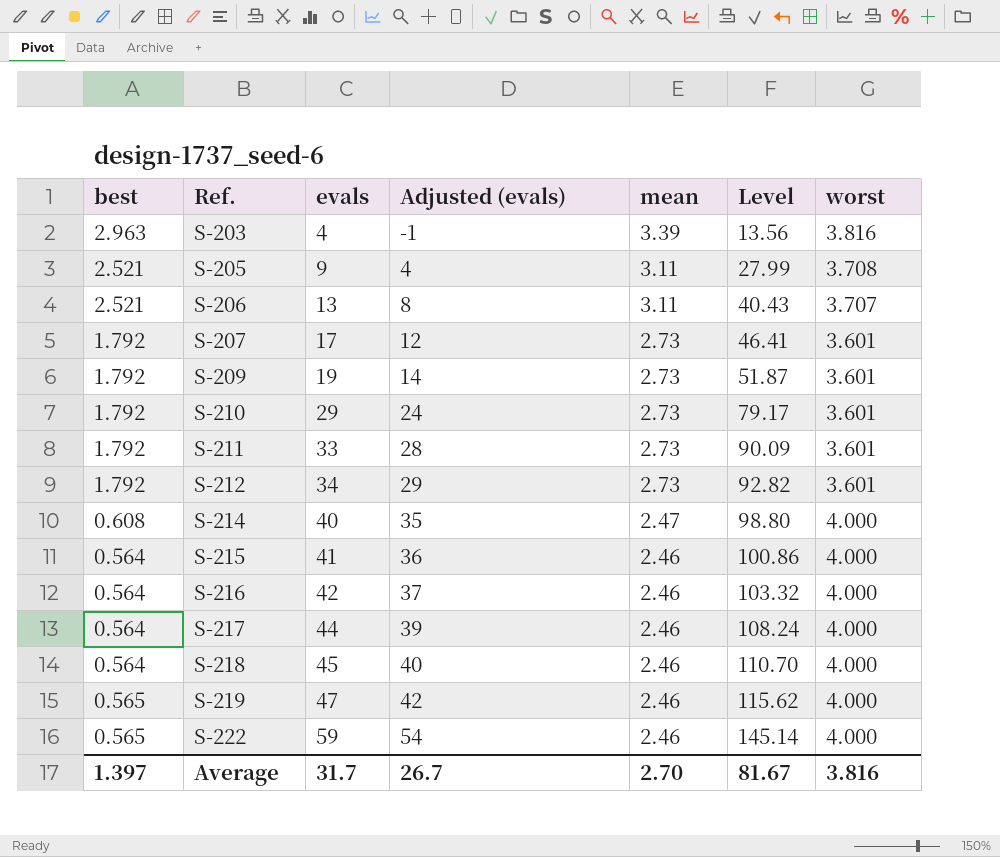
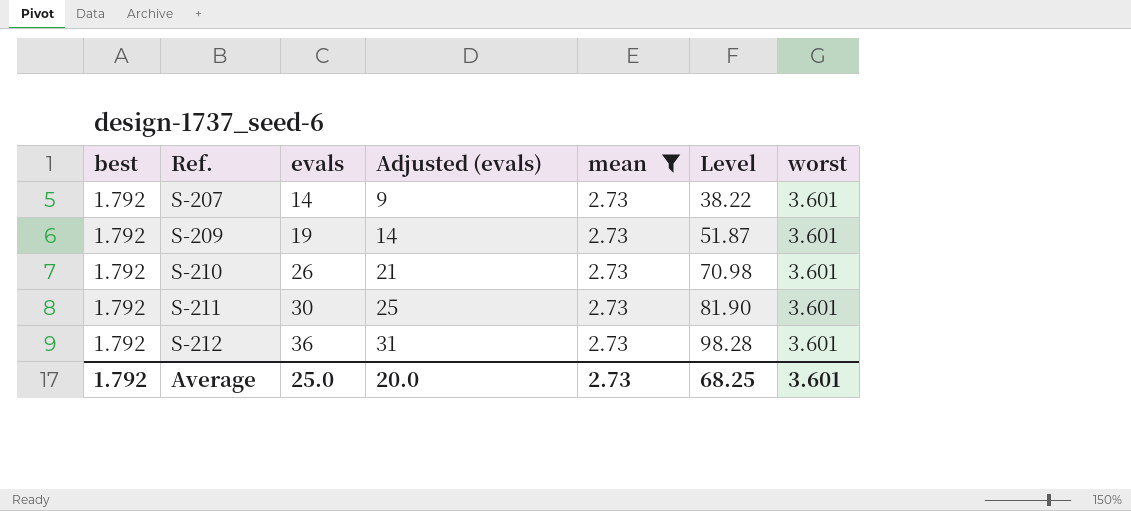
filter: none -> mean = 2.73
S-207 | evals: 17 -> 14
S-207 | Adjusted (evals): 12 -> 9
S-207 | Level: 46.41 -> 38.22
S-210 | evals: 29 -> 26
S-210 | Adjusted (evals): 24 -> 21
S-210 | Level: 79.17 -> 70.98
S-211 | evals: 33 -> 30
S-211 | Adjusted (evals): 28 -> 25
S-211 | Level: 90.09 -> 81.90
S-212 | evals: 34 -> 36
S-212 | Adjusted (evals): 29 -> 31
S-212 | Level: 92.82 -> 98.28
Average | best: 1.397 -> 1.792
Average | evals: 31.7 -> 25.0
Average | Adjusted (evals): 26.7 -> 20.0
Average | mean: 2.70 -> 2.73
Average | Level: 81.67 -> 68.25
Average | worst: 3.816 -> 3.601

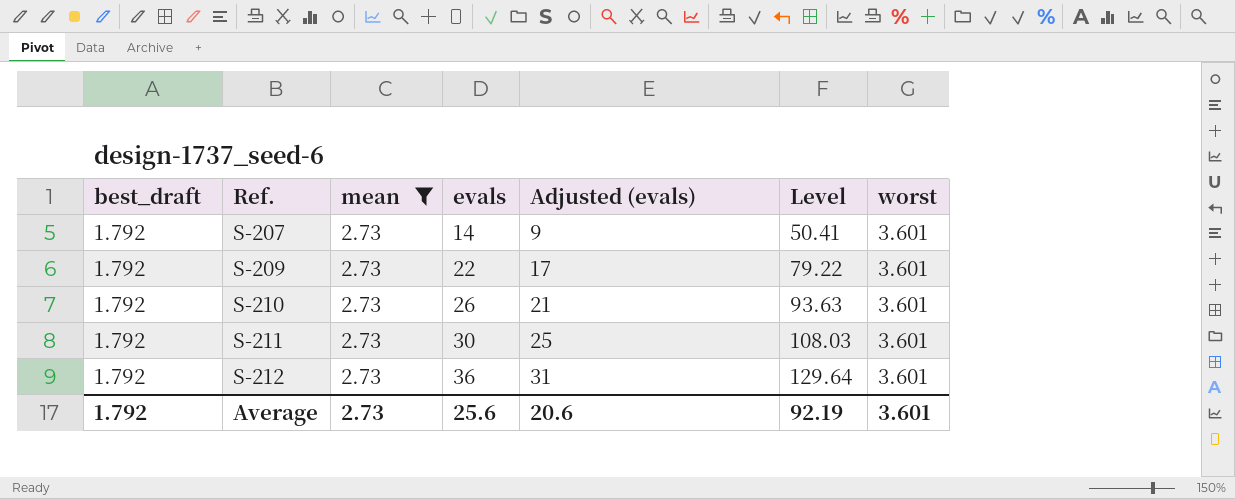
column name: best -> best_draft
column mean | position: 5 -> 3
column Level | formula: [evals] * [mean] -> [evals] * [worst]
S-209 | evals: 19 -> 22
S-209 | Adjusted (evals): 14 -> 17
Average | evals: 25.0 -> 25.6
Average | Adjusted (evals): 20.0 -> 20.6
Average | Level: 68.25 -> 92.19

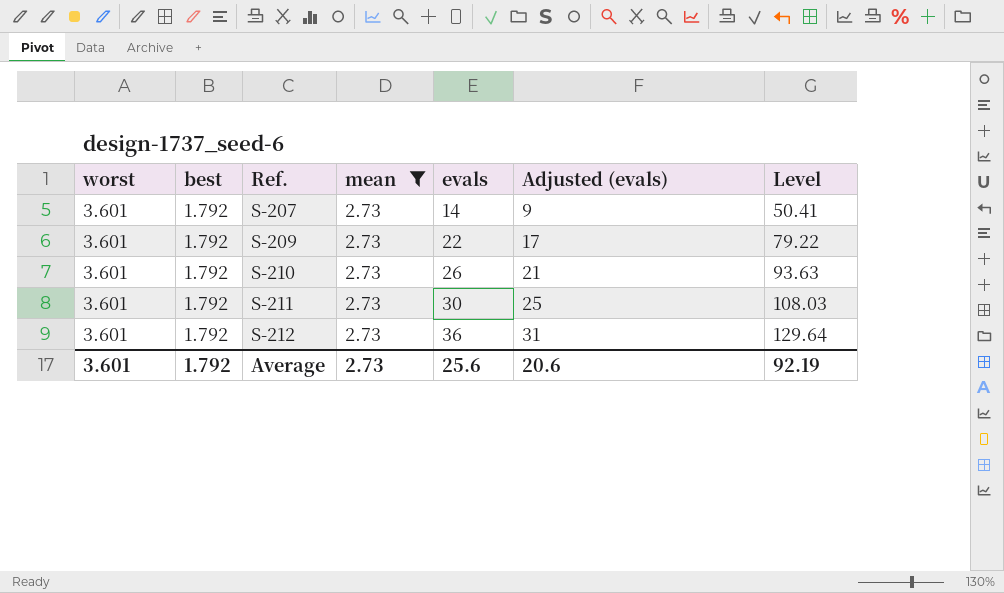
column worst | position: 7 -> 1
column name: best_draft -> best

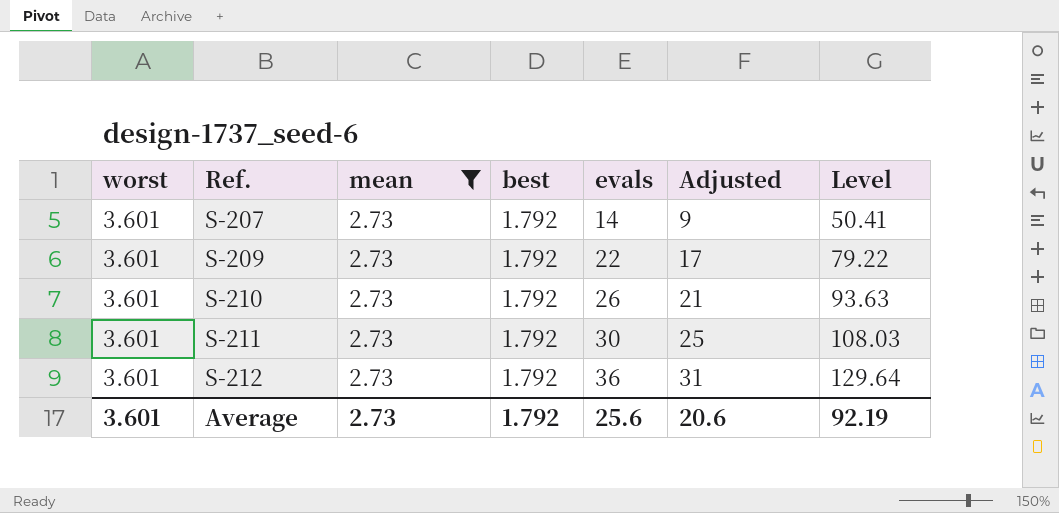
column best | position: 2 -> 4
column name: Adjusted (evals) -> Adjusted

